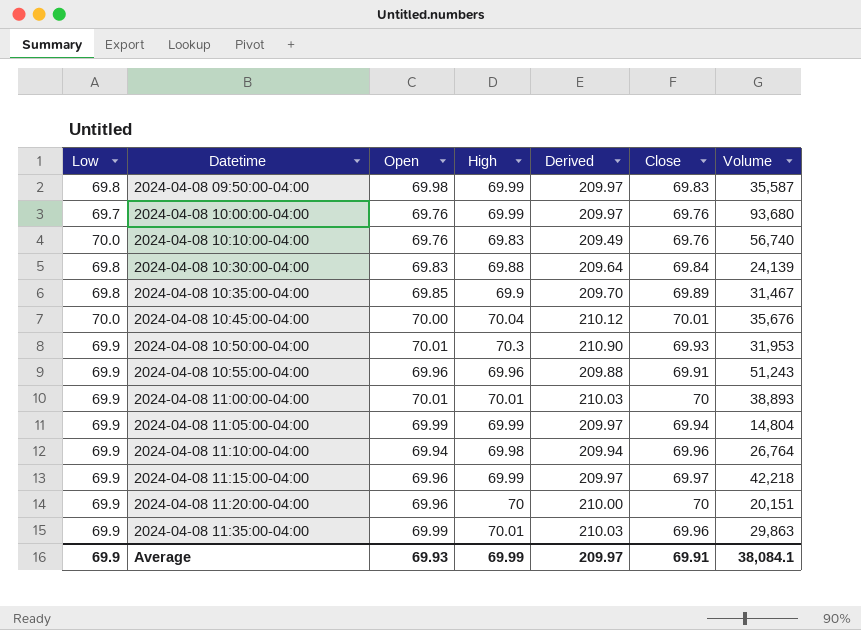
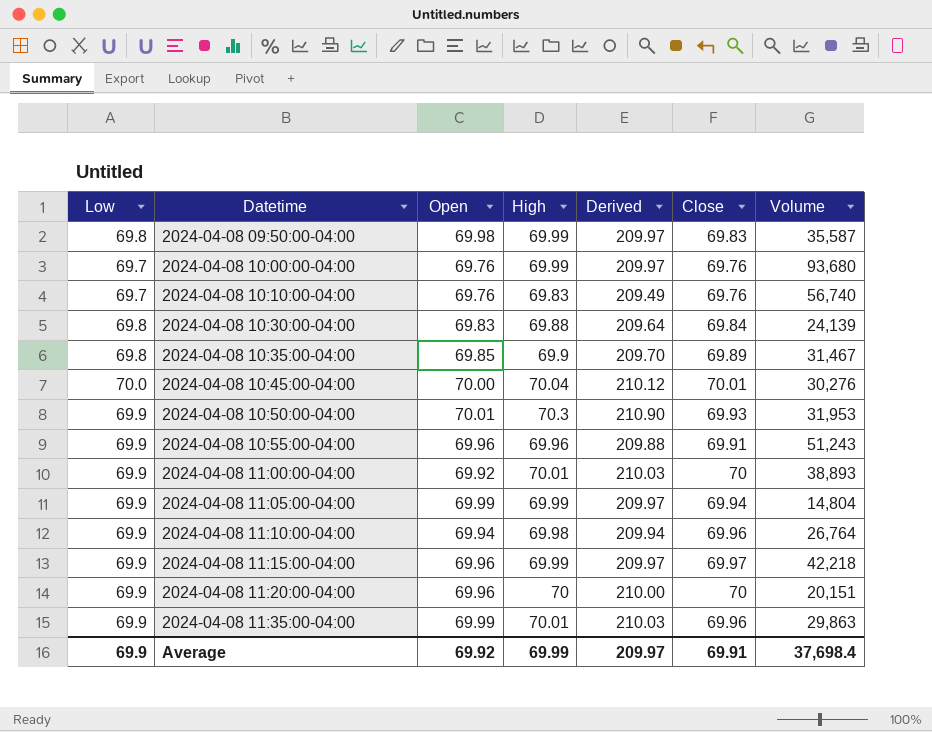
2024-04-08 10:10:00-04:00 | Low: 70.0 -> 69.7
2024-04-08 10:45:00-04:00 | Volume: 35,676 -> 30,276
2024-04-08 11:00:00-04:00 | Open: 70.01 -> 69.92
Average | Open: 69.93 -> 69.92
Average | Volume: 38,084.1 -> 37,698.4

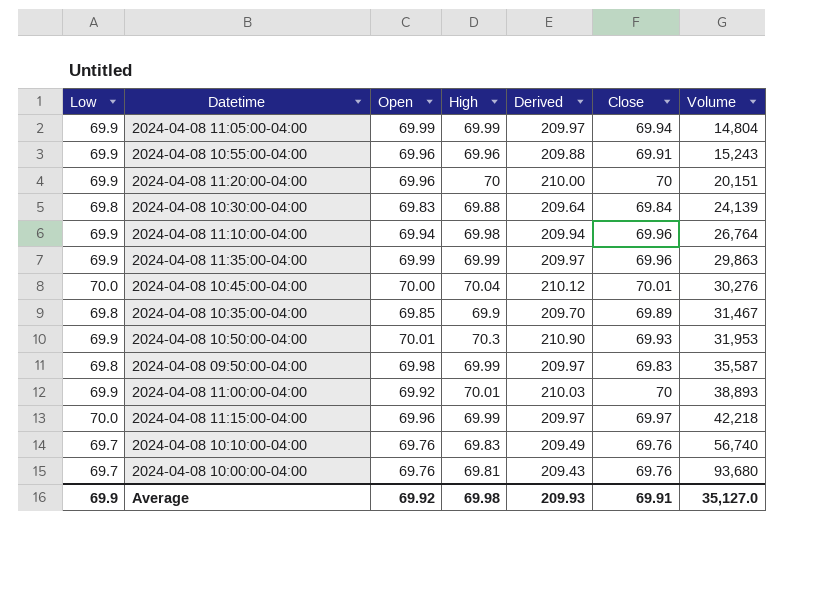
row order: Datetime ascending -> Volume ascending
2024-04-08 10:55:00-04:00 | Volume: 51,243 -> 15,243
2024-04-08 11:35:00-04:00 | High: 70.01 -> 69.99
2024-04-08 11:35:00-04:00 | Derived: 210.03 -> 209.97
2024-04-08 11:15:00-04:00 | Low: 69.9 -> 70.0
2024-04-08 10:00:00-04:00 | High: 69.99 -> 69.81
2024-04-08 10:00:00-04:00 | Derived: 209.97 -> 209.43
Average | High: 69.99 -> 69.98
Average | Derived: 209.97 -> 209.93
Average | Volume: 37,698.4 -> 35,127.0

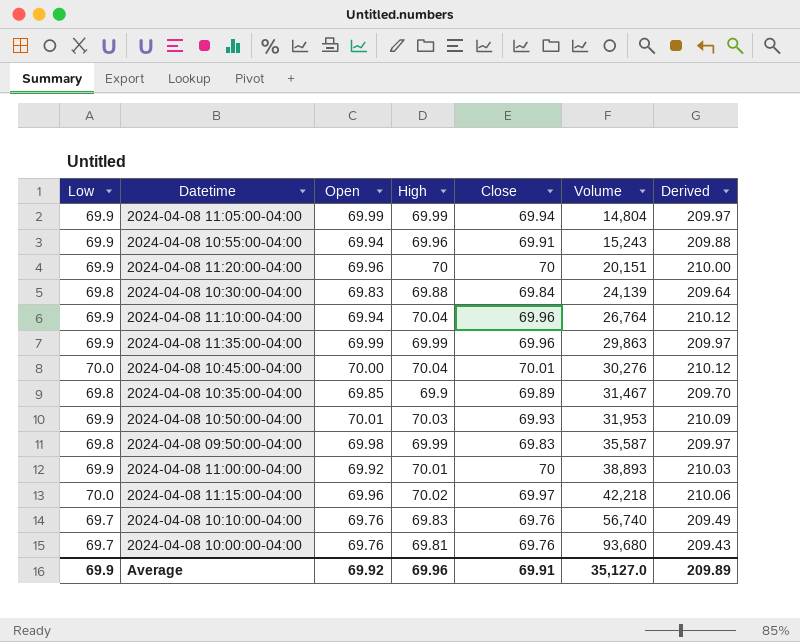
column Derived | position: 5 -> 7
2024-04-08 10:55:00-04:00 | Open: 69.96 -> 69.94
2024-04-08 11:10:00-04:00 | High: 69.98 -> 70.04
2024-04-08 11:10:00-04:00 | Derived: 209.94 -> 210.12
2024-04-08 10:50:00-04:00 | High: 70.3 -> 70.03
2024-04-08 10:50:00-04:00 | Derived: 210.90 -> 210.09
2024-04-08 11:15:00-04:00 | High: 69.99 -> 70.02
2024-04-08 11:15:00-04:00 | Derived: 209.97 -> 210.06
Average | High: 69.98 -> 69.96
Average | Derived: 209.93 -> 209.89

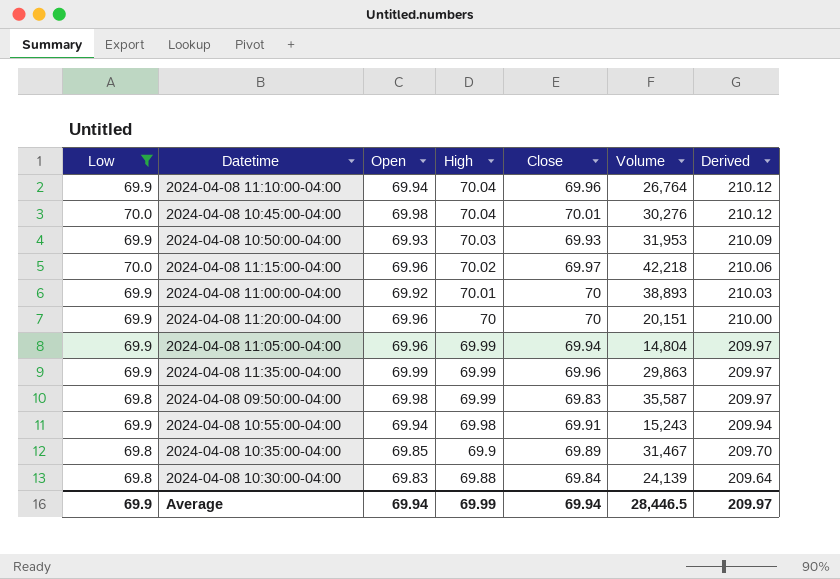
filter: none -> Low != 69.7
row order: Volume ascending -> High descending
2024-04-08 10:45:00-04:00 | Open: 70.00 -> 69.98
2024-04-08 10:50:00-04:00 | Open: 70.01 -> 69.93
2024-04-08 11:05:00-04:00 | Open: 69.99 -> 69.96
2024-04-08 10:55:00-04:00 | High: 69.96 -> 69.98
2024-04-08 10:55:00-04:00 | Derived: 209.88 -> 209.94
Average | Open: 69.92 -> 69.94
Average | High: 69.96 -> 69.99
Average | Close: 69.91 -> 69.94
Average | Volume: 35,127.0 -> 28,446.5
Average | Derived: 209.89 -> 209.97

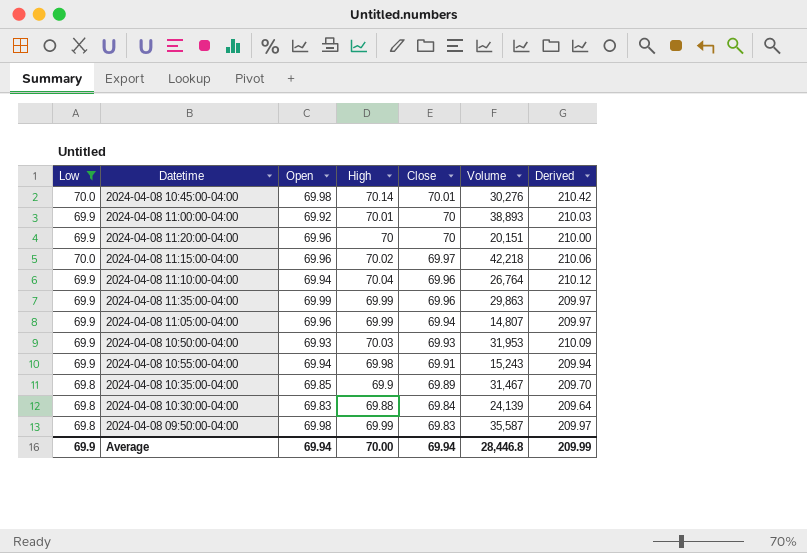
row order: High descending -> Close descending
2024-04-08 10:45:00-04:00 | High: 70.04 -> 70.14
2024-04-08 10:45:00-04:00 | Derived: 210.12 -> 210.42
2024-04-08 11:05:00-04:00 | Volume: 14,804 -> 14,807
Average | High: 69.99 -> 70.00
Average | Volume: 28,446.5 -> 28,446.8
Average | Derived: 209.97 -> 209.99

